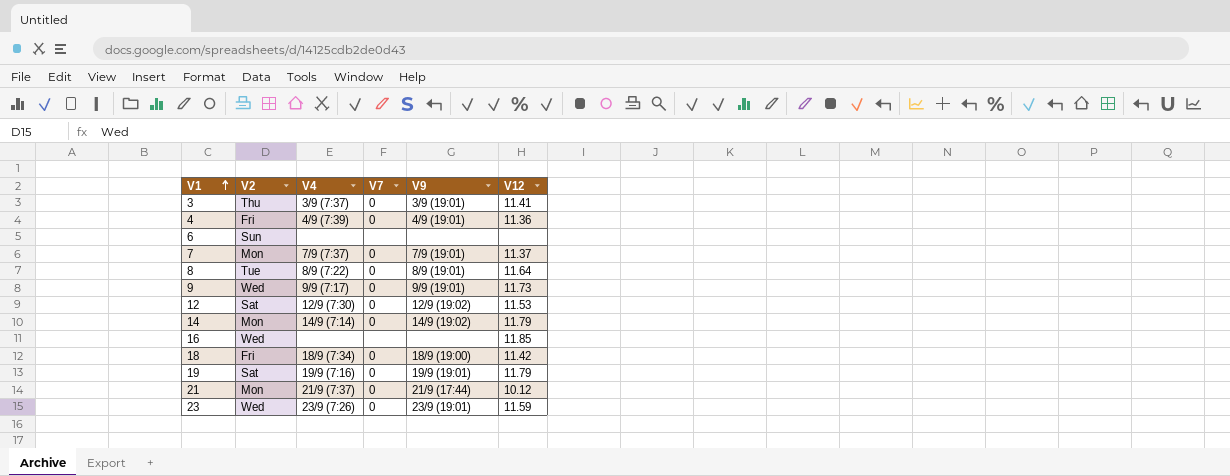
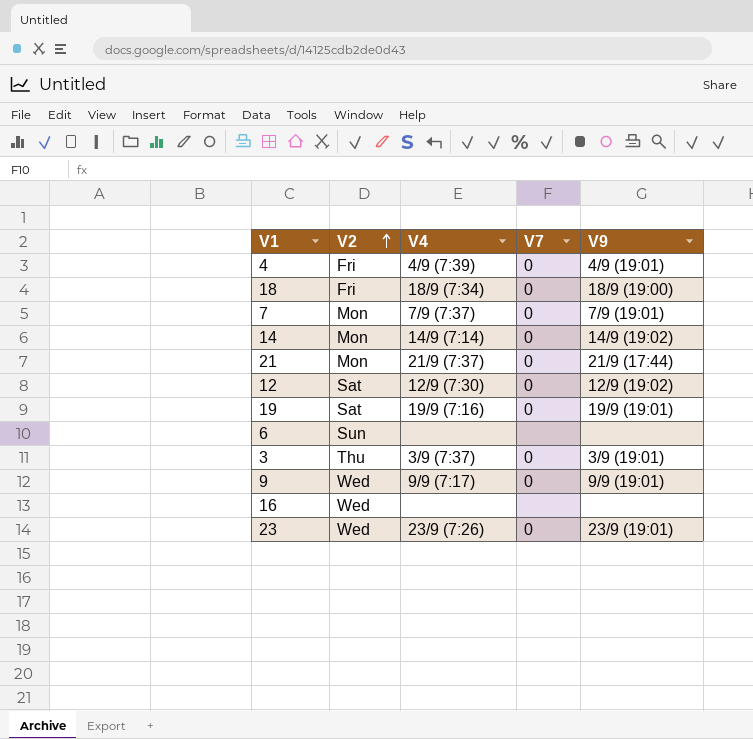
row order: V1 ascending -> V2 ascending
column V12 | position: 6 -> none
row 8: Tue | 8/9 (7:22) | 0 | 8/9 (19:01) | 11.64 -> none

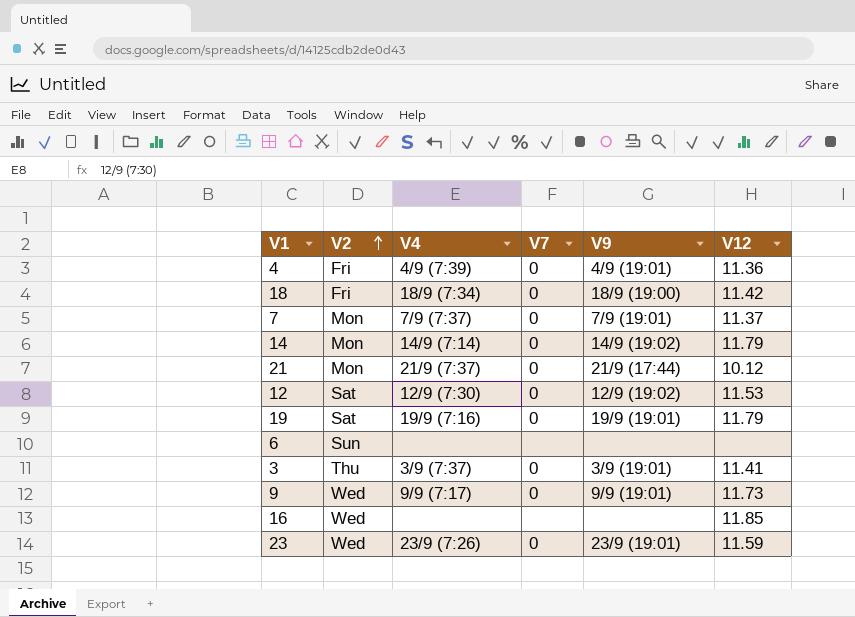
column V12 | position: none -> 6

